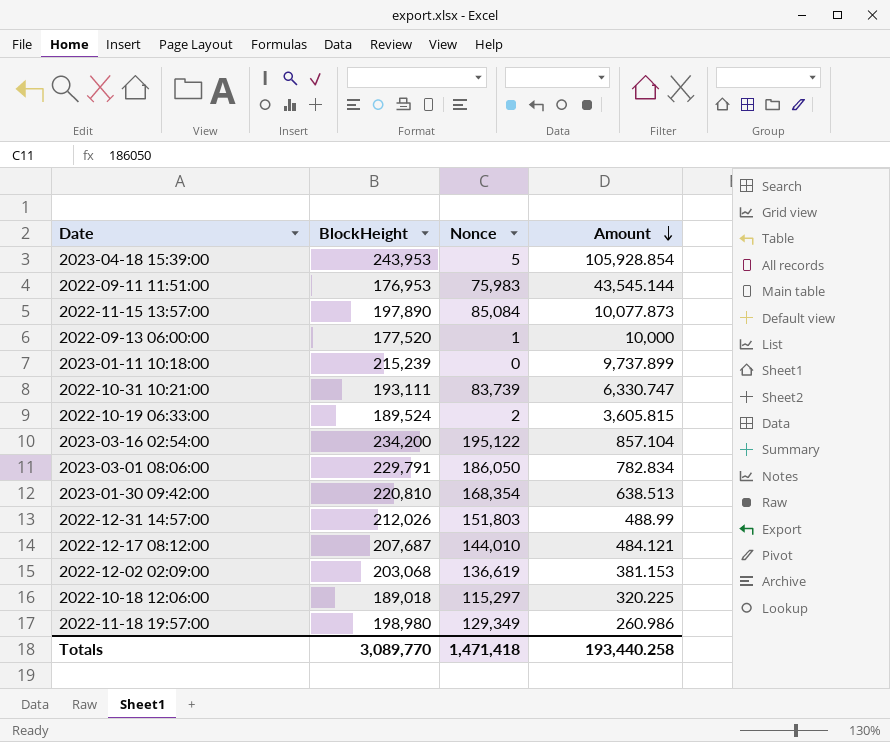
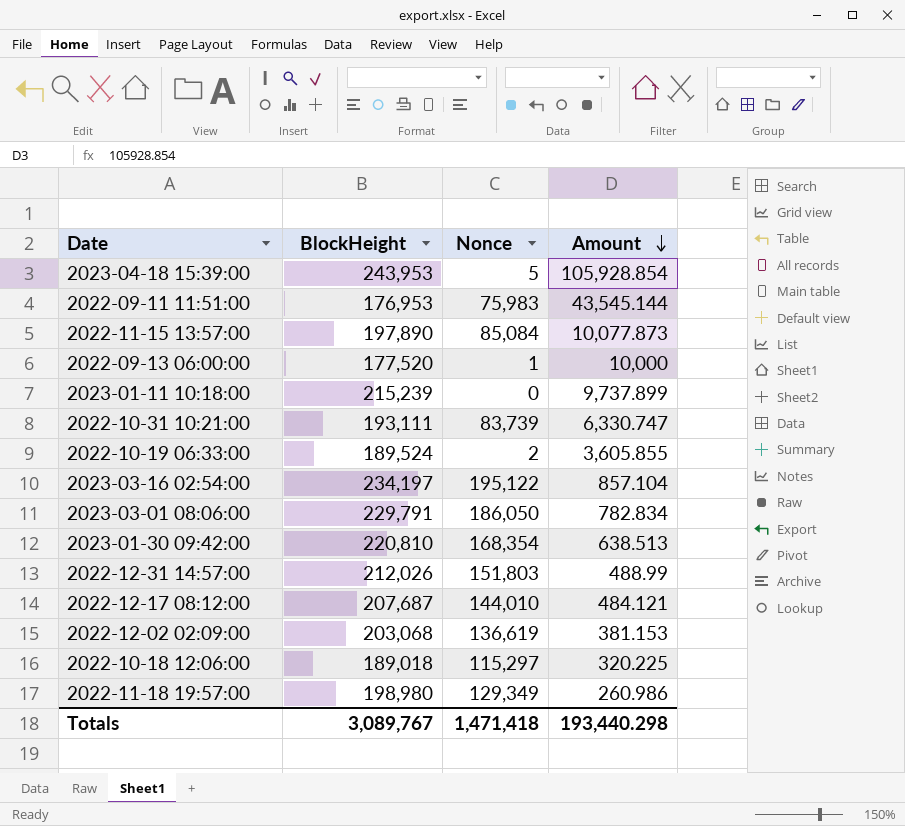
2022-10-19 06:33:00 | Amount: 3,605.815 -> 3,605.855
2023-03-16 02:54:00 | BlockHeight: 234,200 -> 234,197
Totals | BlockHeight: 3,089,770 -> 3,089,767
Totals | Amount: 193,440.258 -> 193,440.298

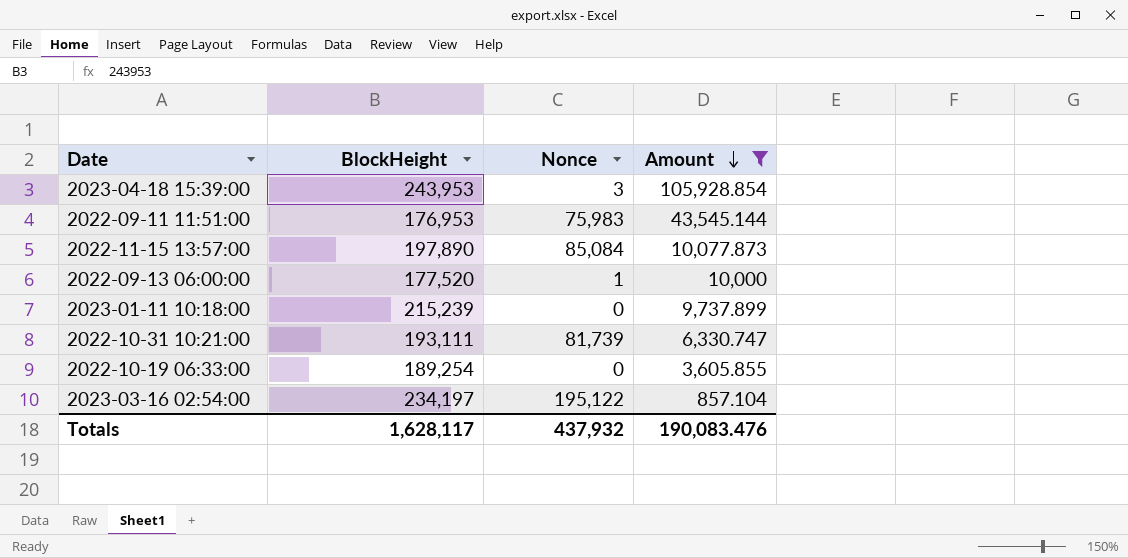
filter: none -> Amount >= 857.104
2023-04-18 15:39:00 | Nonce: 5 -> 3
2022-10-31 10:21:00 | Nonce: 83,739 -> 81,739
2022-10-19 06:33:00 | BlockHeight: 189,524 -> 189,254
2022-10-19 06:33:00 | Nonce: 2 -> 0
Totals | BlockHeight: 3,089,767 -> 1,628,117
Totals | Nonce: 1,471,418 -> 437,932
Totals | Amount: 193,440.298 -> 190,083.476

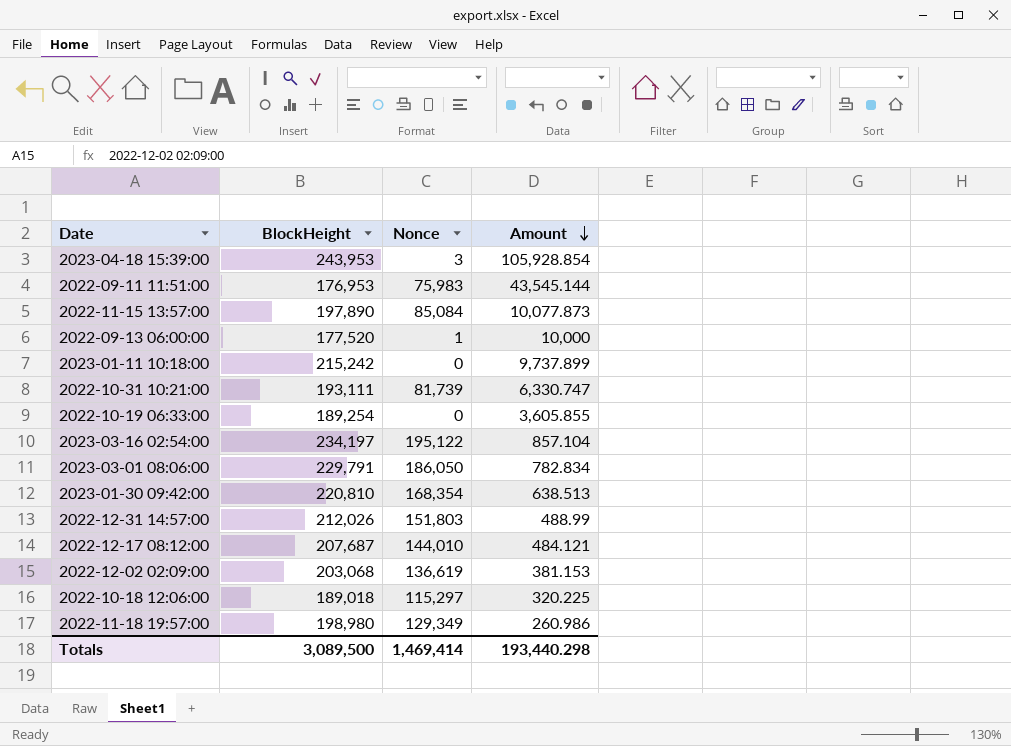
filter: Amount >= 857.104 -> none
2023-01-11 10:18:00 | BlockHeight: 215,239 -> 215,242
Totals | BlockHeight: 1,628,117 -> 3,089,500
Totals | Nonce: 437,932 -> 1,469,414
Totals | Amount: 190,083.476 -> 193,440.298

